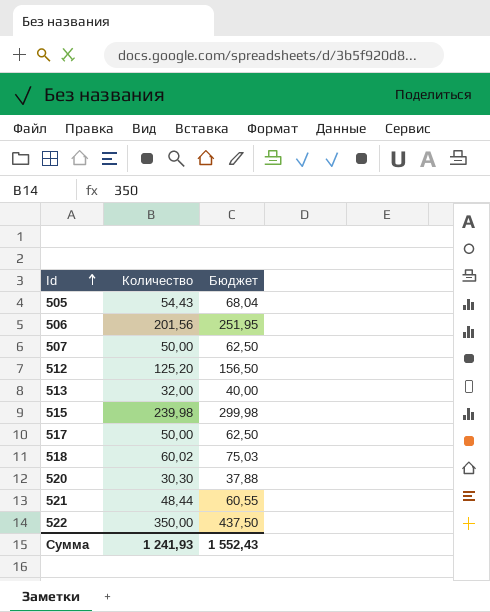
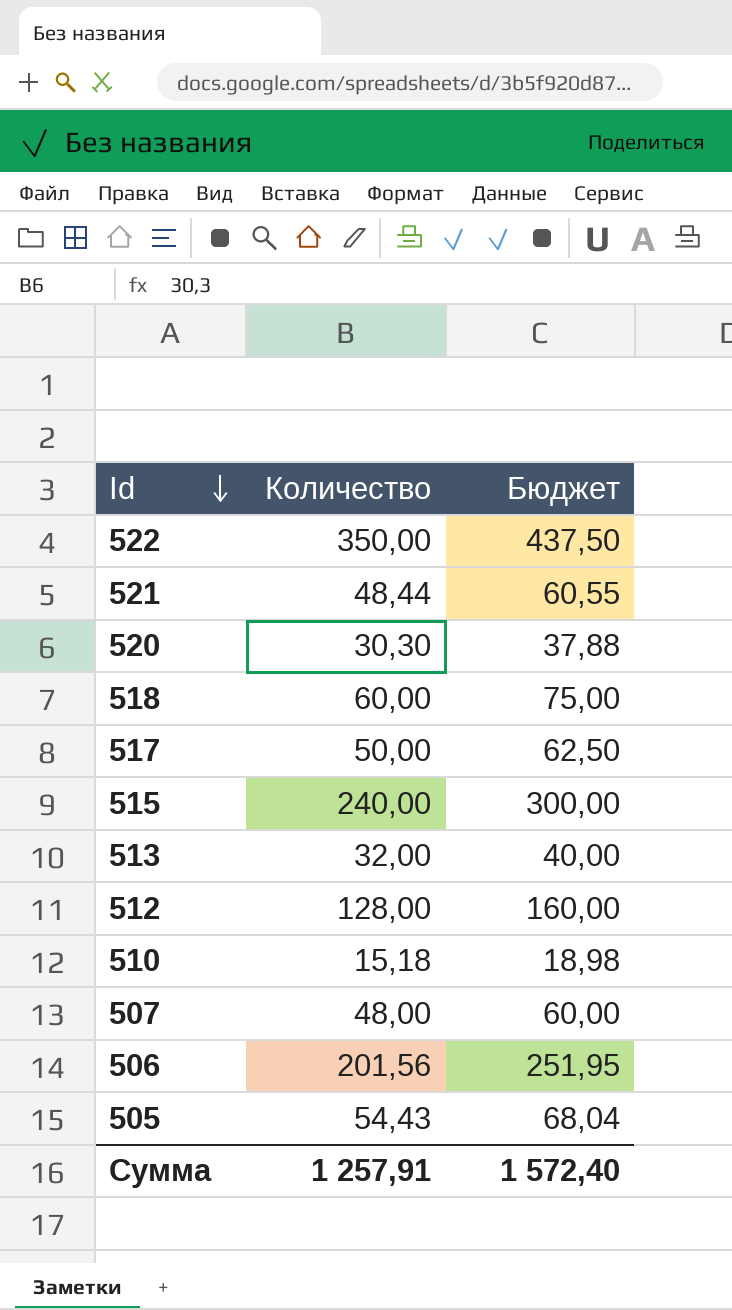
row order: Id ascending -> Id descending
518 | Количество: 60,02 -> 60,00
518 | Бюджет: 75,03 -> 75,00
515 | Количество: 239,98 -> 240,00
515 | Бюджет: 299,98 -> 300,00
512 | Количество: 125,20 -> 128,00
512 | Бюджет: 156,50 -> 160,00
row 510: none -> 15,18 | 18,98
507 | Количество: 50,00 -> 48,00
507 | Бюджет: 62,50 -> 60,00
Сумма | Количество: 1 241,93 -> 1 257,91
Сумма | Бюджет: 1 552,43 -> 1 572,40

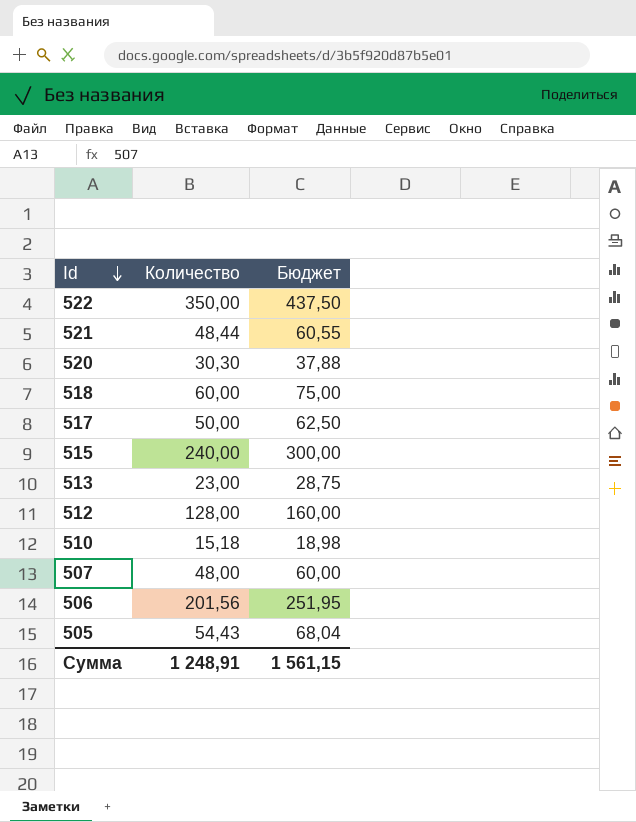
513 | Количество: 32,00 -> 23,00
513 | Бюджет: 40,00 -> 28,75
Сумма | Количество: 1 257,91 -> 1 248,91
Сумма | Бюджет: 1 572,40 -> 1 561,15

